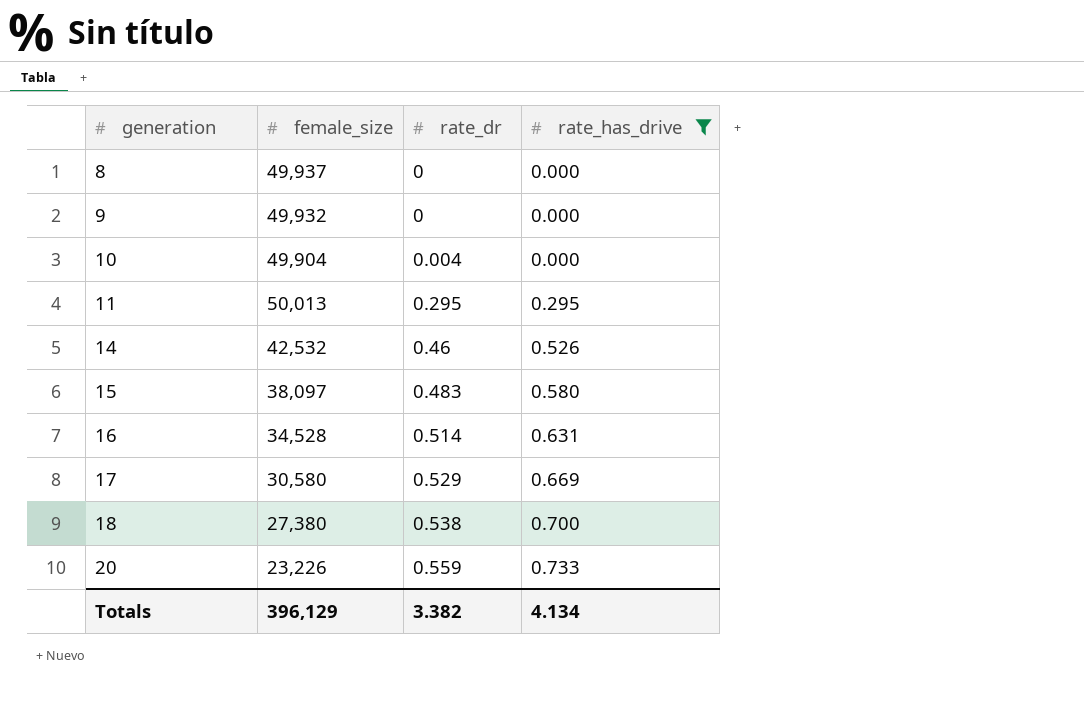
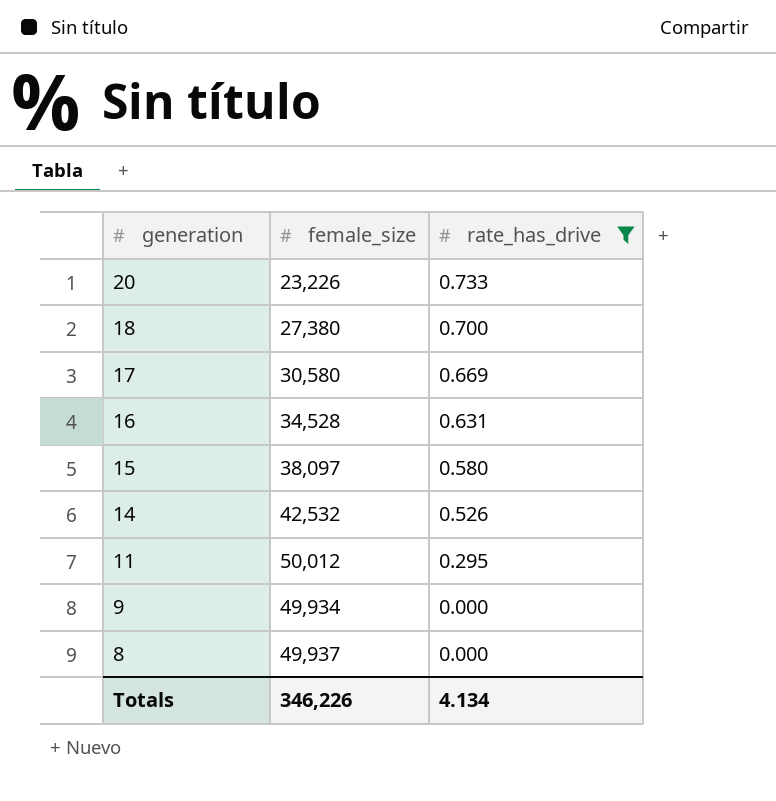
row order: generation ascending -> generation descending
column rate_dr | position: 3 -> none
row 10: 49,904 | 0.004 | 0.000 -> none
11 | female_size: 50,013 -> 50,012
9 | female_size: 49,932 -> 49,934
Totals | female_size: 396,129 -> 346,226

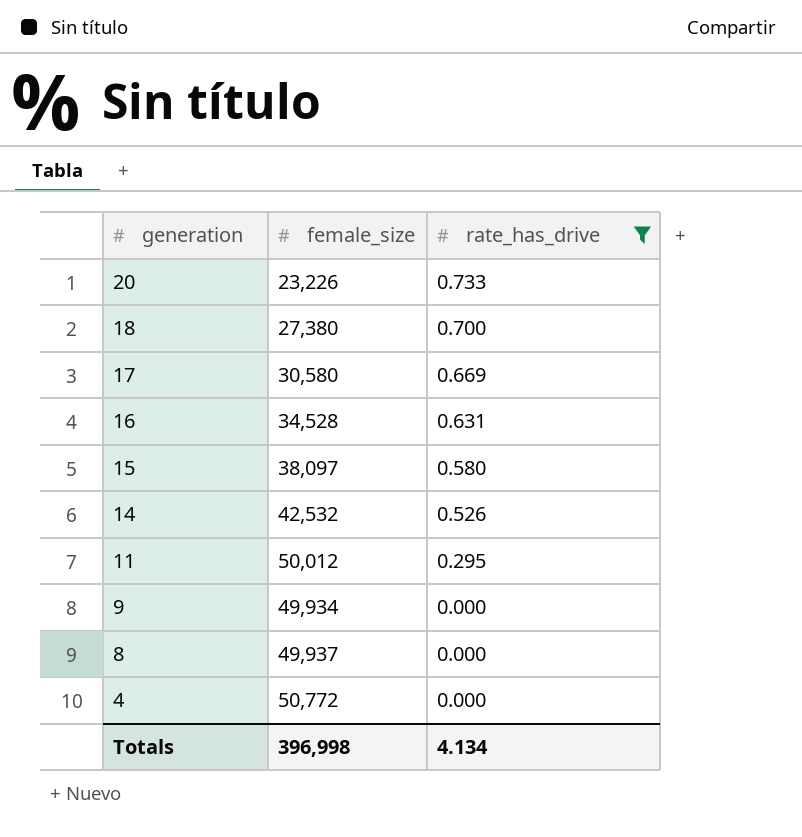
row 4: none -> 50,772 | 0.000
Totals | female_size: 346,226 -> 396,998

